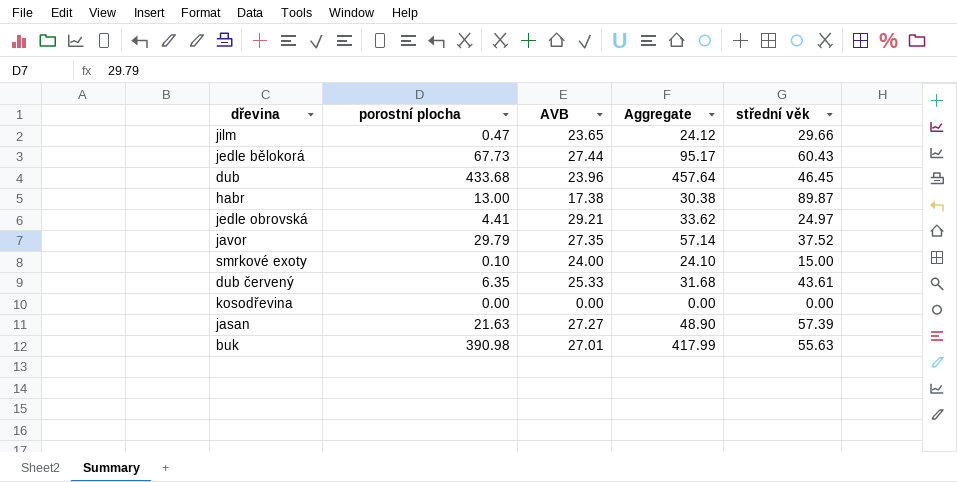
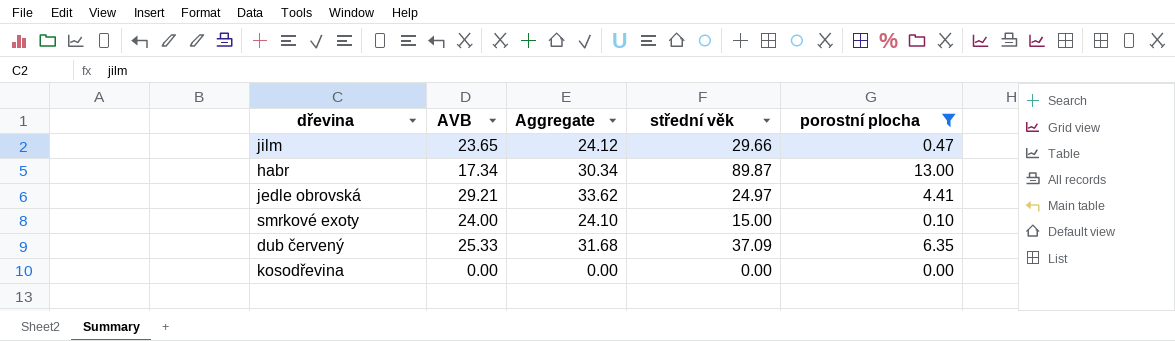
filter: none -> porostní plocha <= 13.00
column porostní plocha | position: 2 -> 5
habr | AVB: 17.38 -> 17.34
habr | Aggregate: 30.38 -> 30.34
dub červený | střední věk: 43.61 -> 37.09

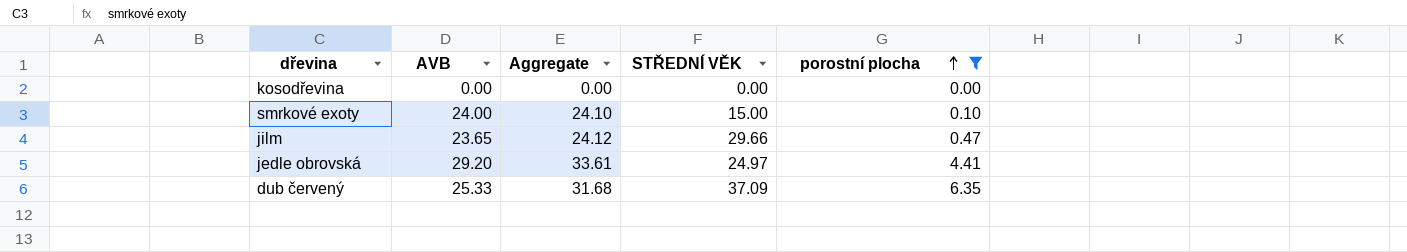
row order: none -> porostní plocha ascending
column name: střední věk -> STŘEDNÍ VĚK
row habr: 17.34 | 30.34 | 89.87 | 13.00 -> none
jedle obrovská | AVB: 29.21 -> 29.20
jedle obrovská | Aggregate: 33.62 -> 33.61

